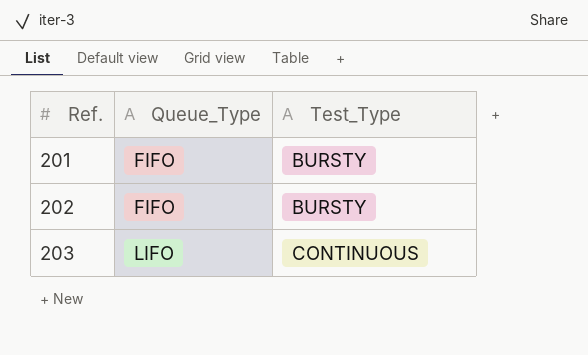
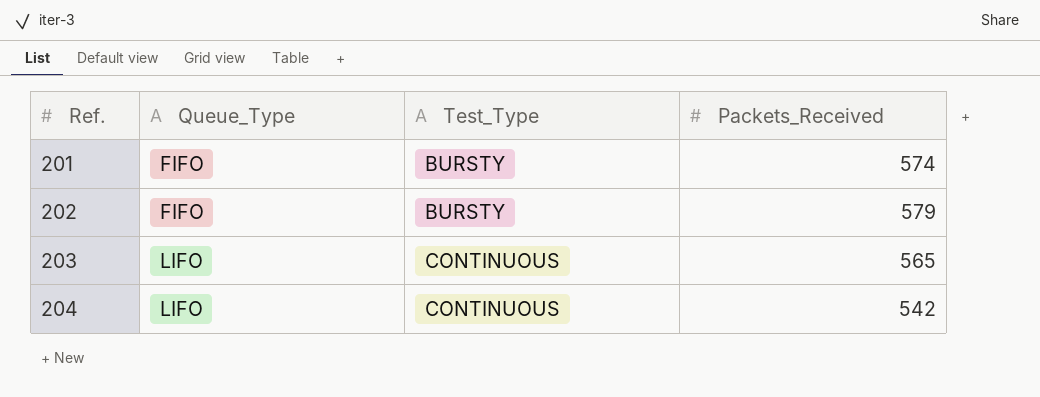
column Packets_Received | position: none -> 4
row 204: none -> LIFO | CONTINUOUS | 542

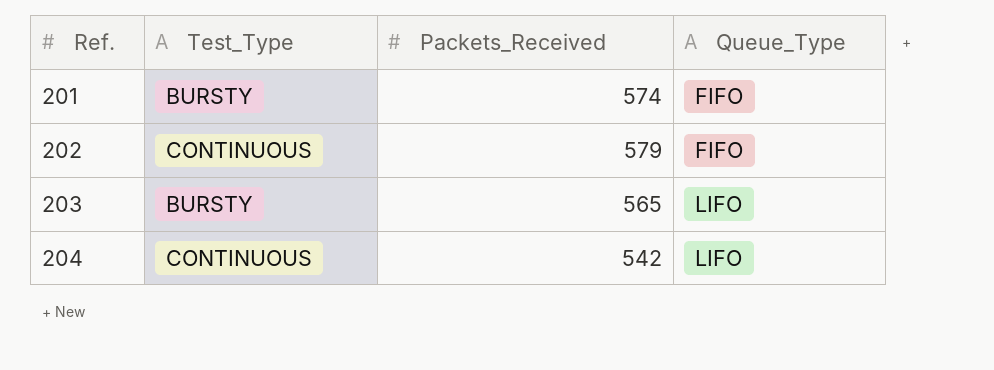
column Queue_Type | position: 2 -> 4
202 | Test_Type: BURSTY -> CONTINUOUS
203 | Test_Type: CONTINUOUS -> BURSTY

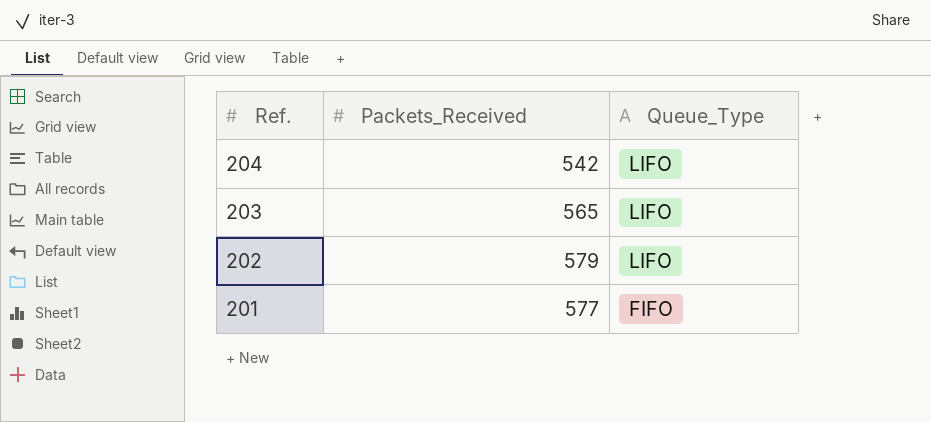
row order: Ref. ascending -> Ref. descending
column Test_Type | position: 2 -> none
202 | Queue_Type: FIFO -> LIFO
201 | Packets_Received: 574 -> 577

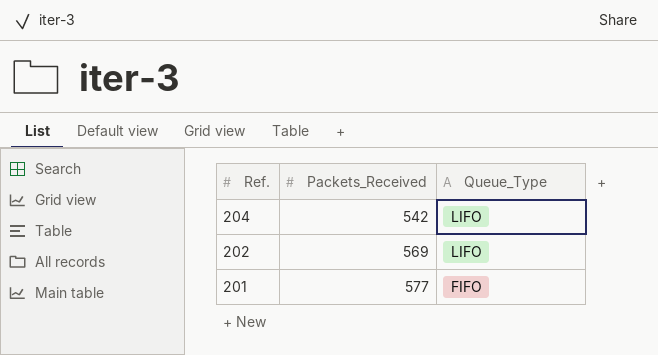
row 203: 565 | LIFO -> none
202 | Packets_Received: 579 -> 569

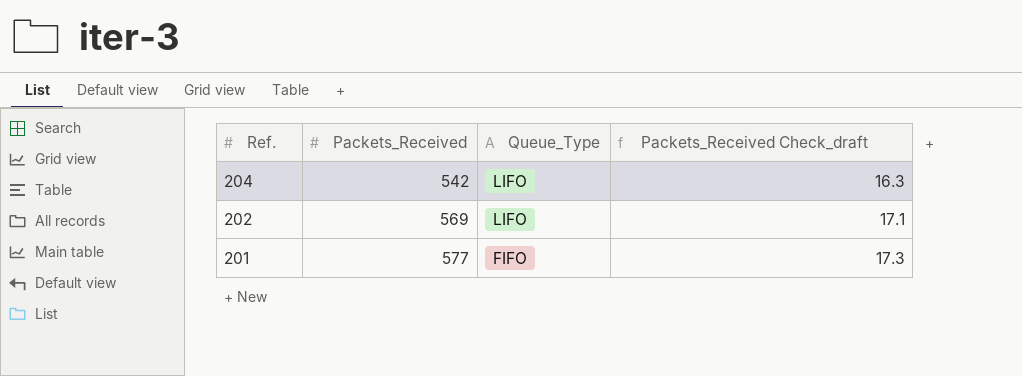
column Packets_Received Check_draft | formula: none -> [Packets_Received] * 0.03

